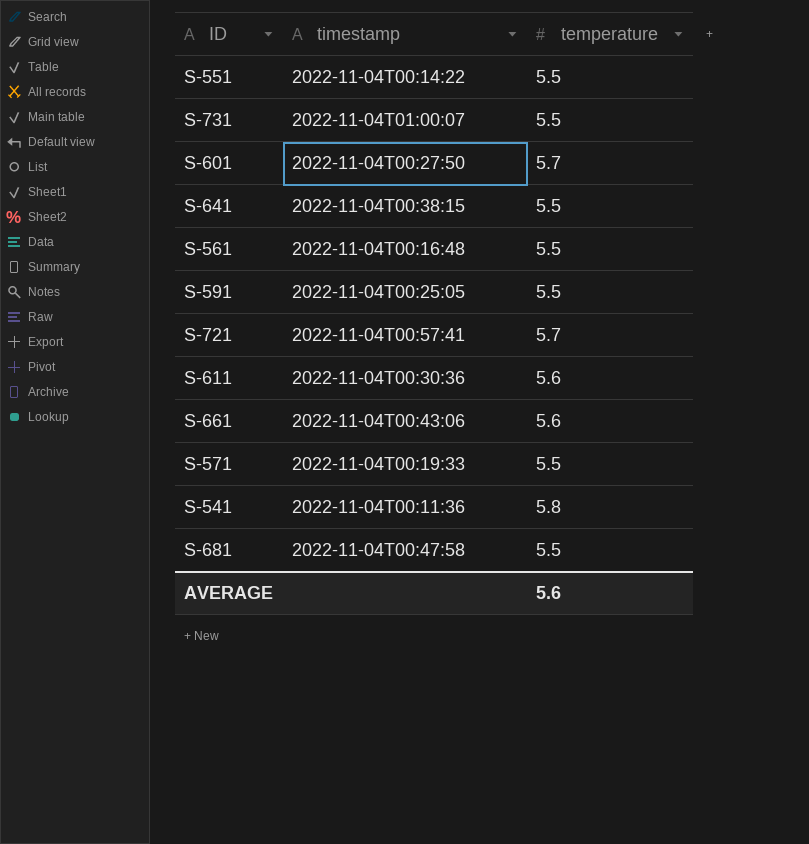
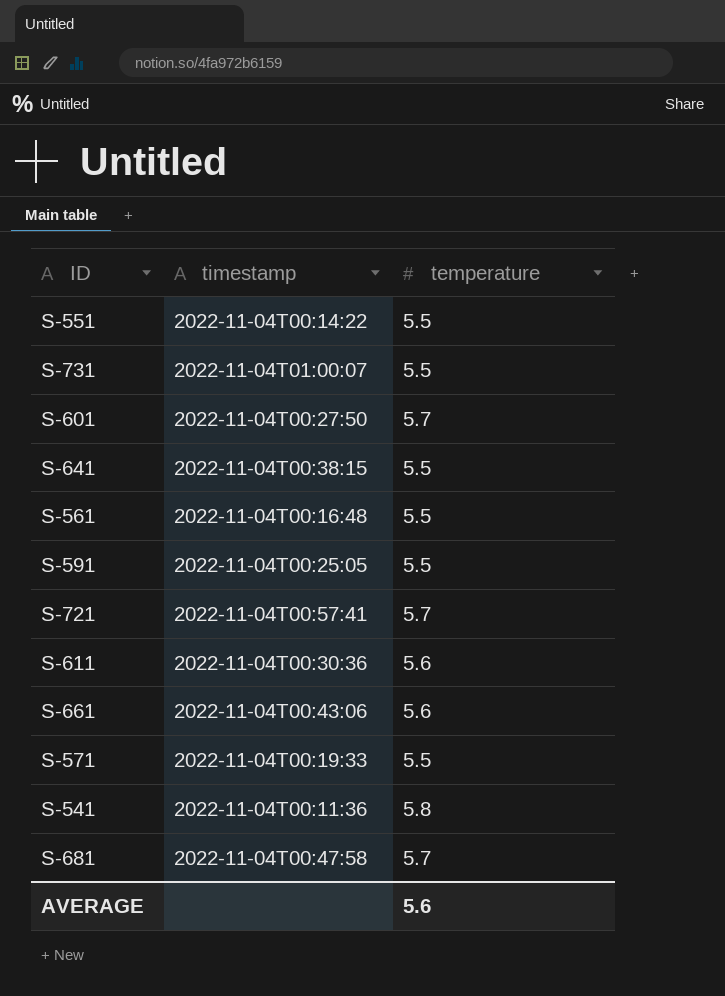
S-681 | temperature: 5.5 -> 5.7

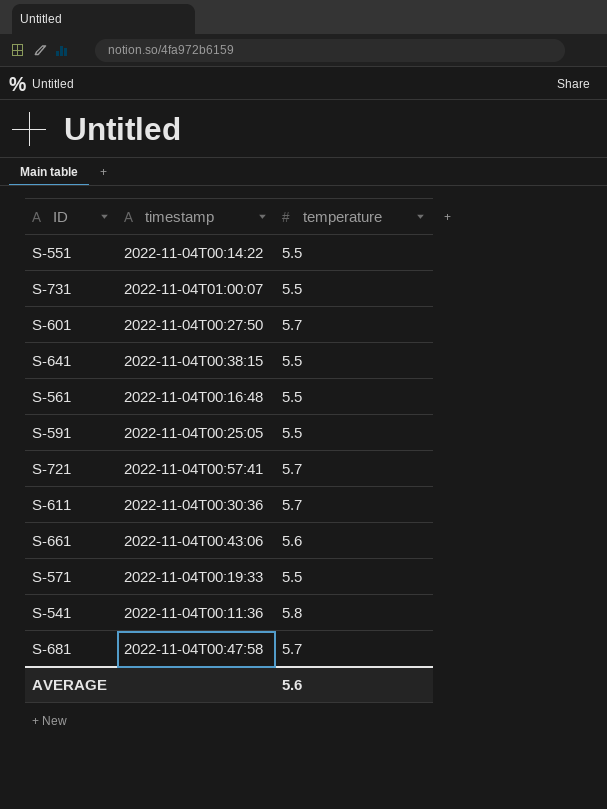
S-611 | temperature: 5.6 -> 5.7

